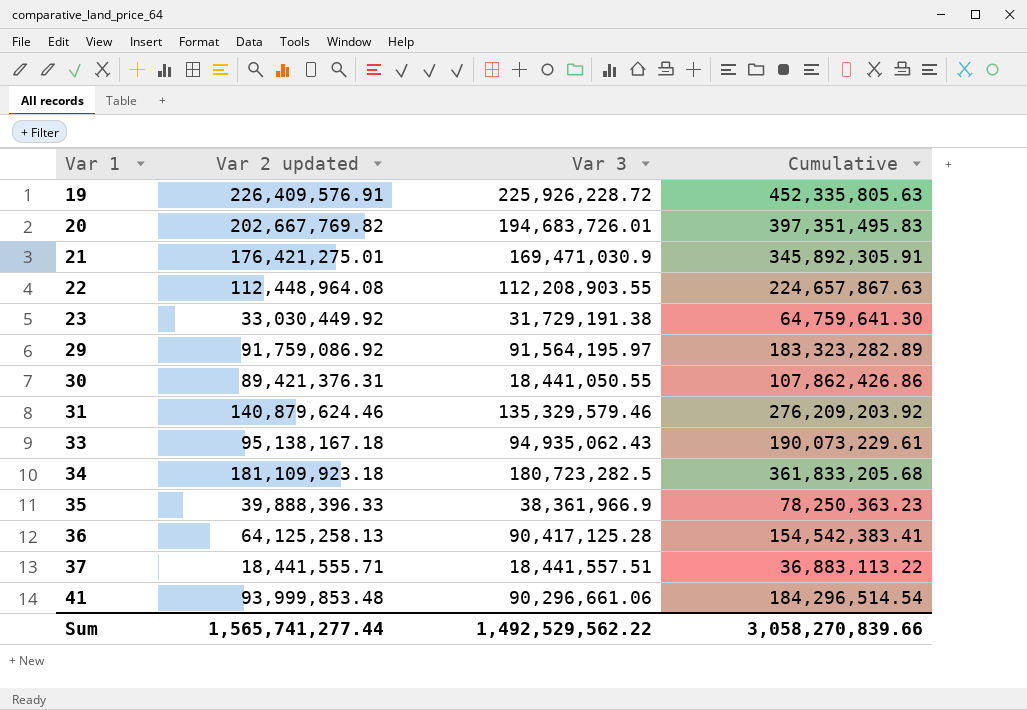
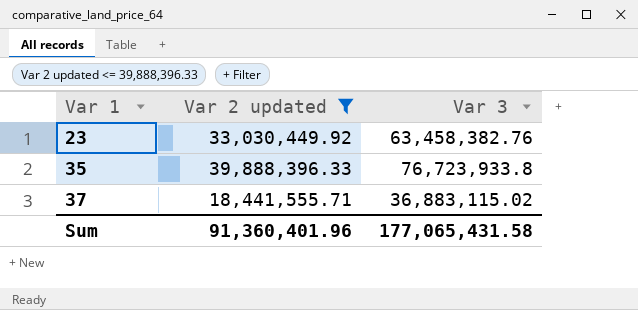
filter: none -> Var 2 updated <= 39,888,396.33
column Cumulative | formula: [Var 2 updated] + [Var 3] -> none
23 | Var 3: 31,729,191.38 -> 63,458,382.76
35 | Var 3: 38,361,966.9 -> 76,723,933.8
37 | Var 3: 18,441,557.51 -> 36,883,115.02
Sum | Var 2 updated: 1,565,741,277.44 -> 91,360,401.96
Sum | Var 3: 1,492,529,562.22 -> 177,065,431.58

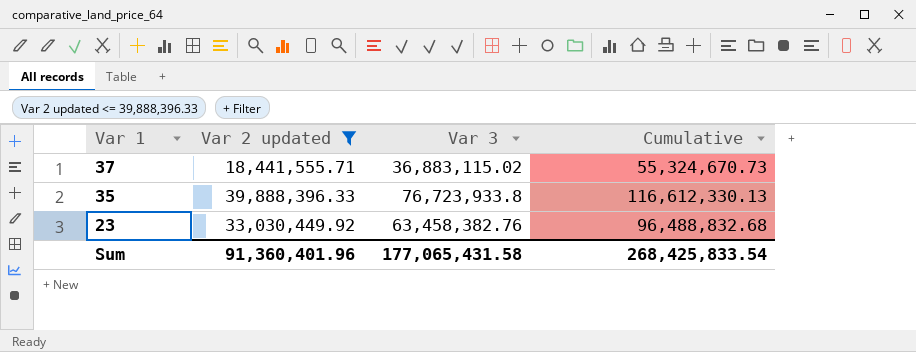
row order: Var 1 ascending -> Var 1 descending
column Cumulative | formula: none -> [Var 2 updated] + [Var 3]

